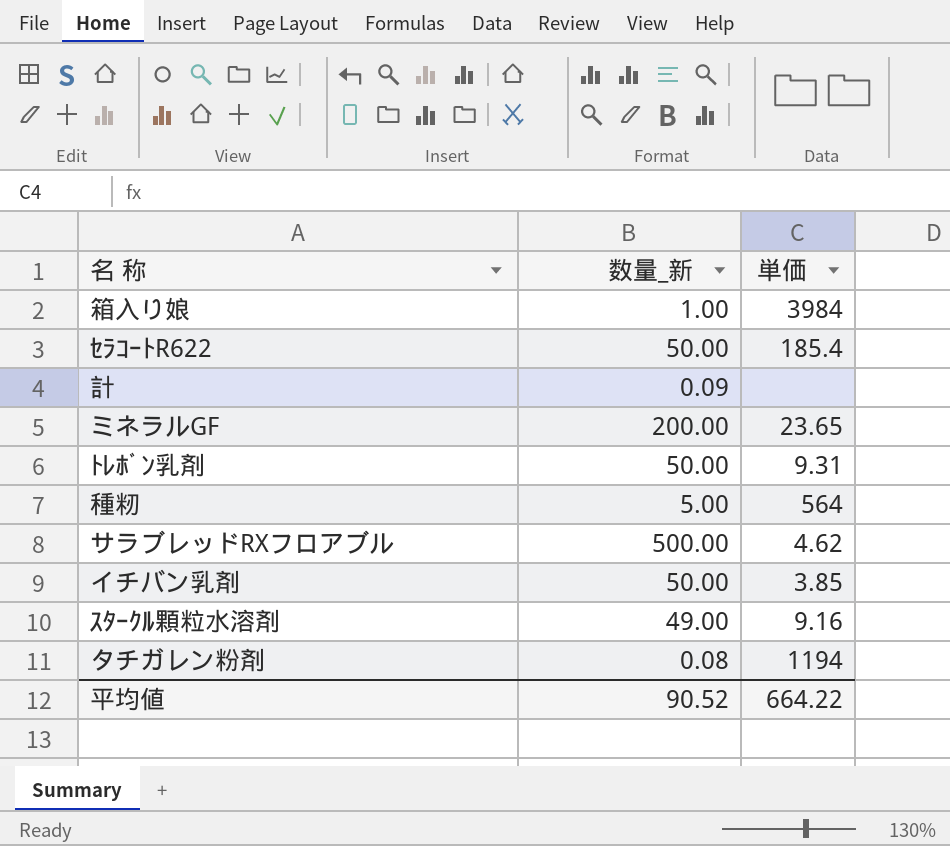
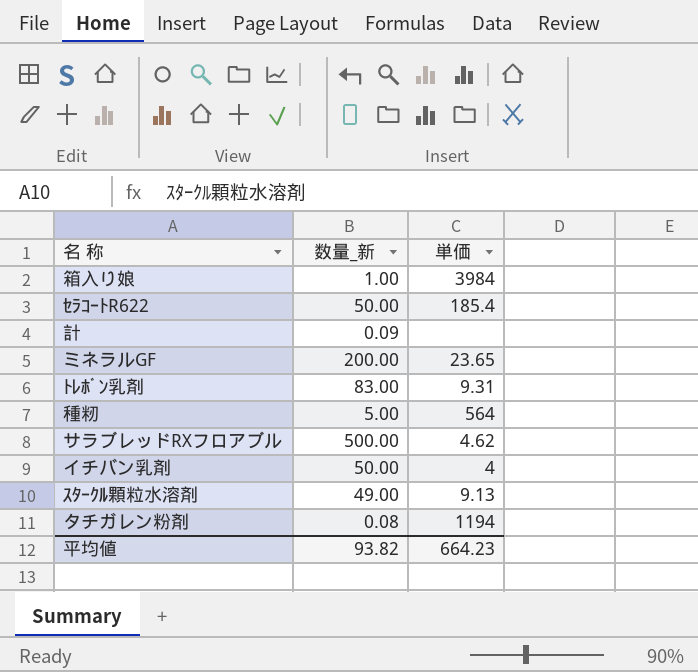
ﾄﾚﾎﾞﾝ乳剤 | 数量_新: 50.00 -> 83.00
イチバン乳剤 | 単価: 3.85 -> 4
ｽﾀｰｸﾙ顆粒水溶剤 | 単価: 9.16 -> 9.13
平均値 | 数量_新: 90.52 -> 93.82
平均値 | 単価: 664.22 -> 664.23

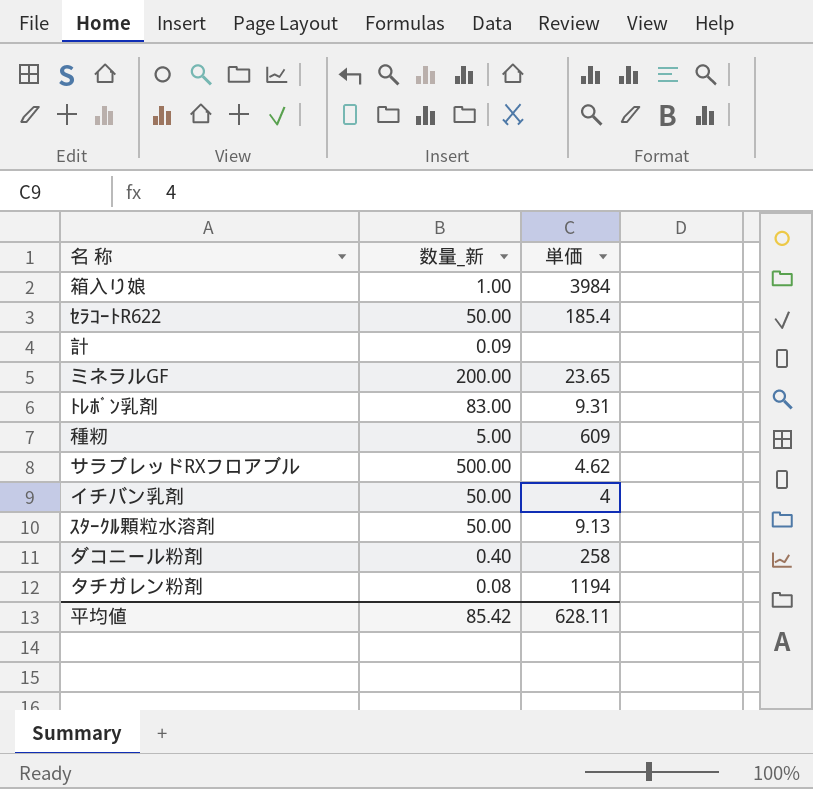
種籾 | 単価: 564 -> 609
ｽﾀｰｸﾙ顆粒水溶剤 | 数量_新: 49.00 -> 50.00
row ダコニール粉剤: none -> 0.40 | 258
平均値 | 数量_新: 93.82 -> 85.42
平均値 | 単価: 664.23 -> 628.11

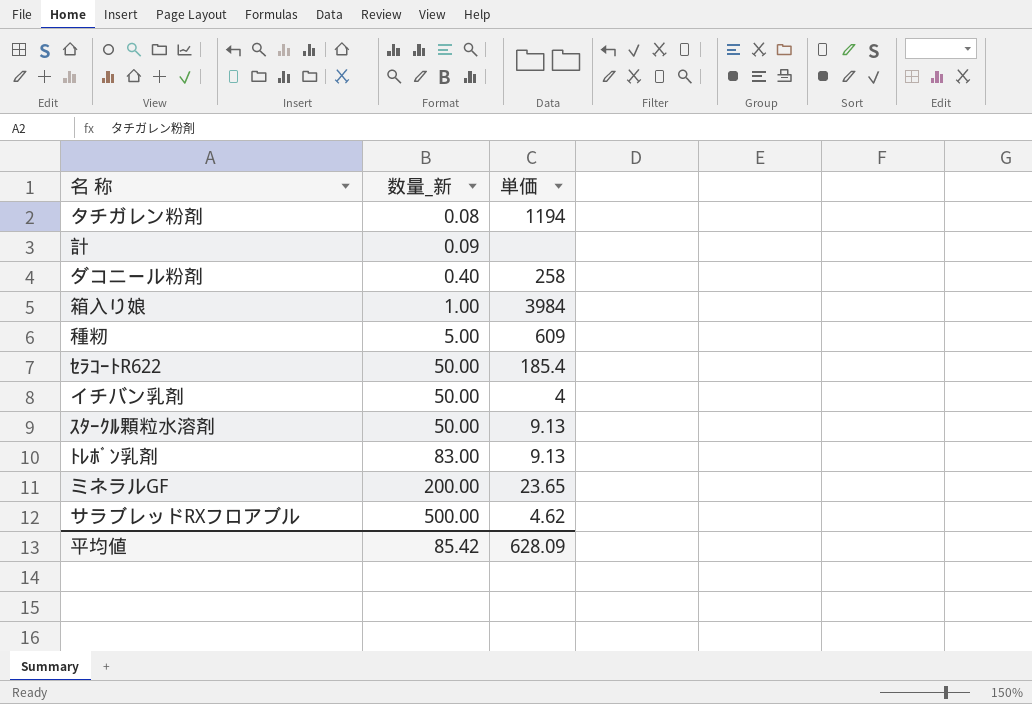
row order: none -> 数量_新 ascending
ﾄﾚﾎﾞﾝ乳剤 | 単価: 9.31 -> 9.13
平均値 | 単価: 628.11 -> 628.09

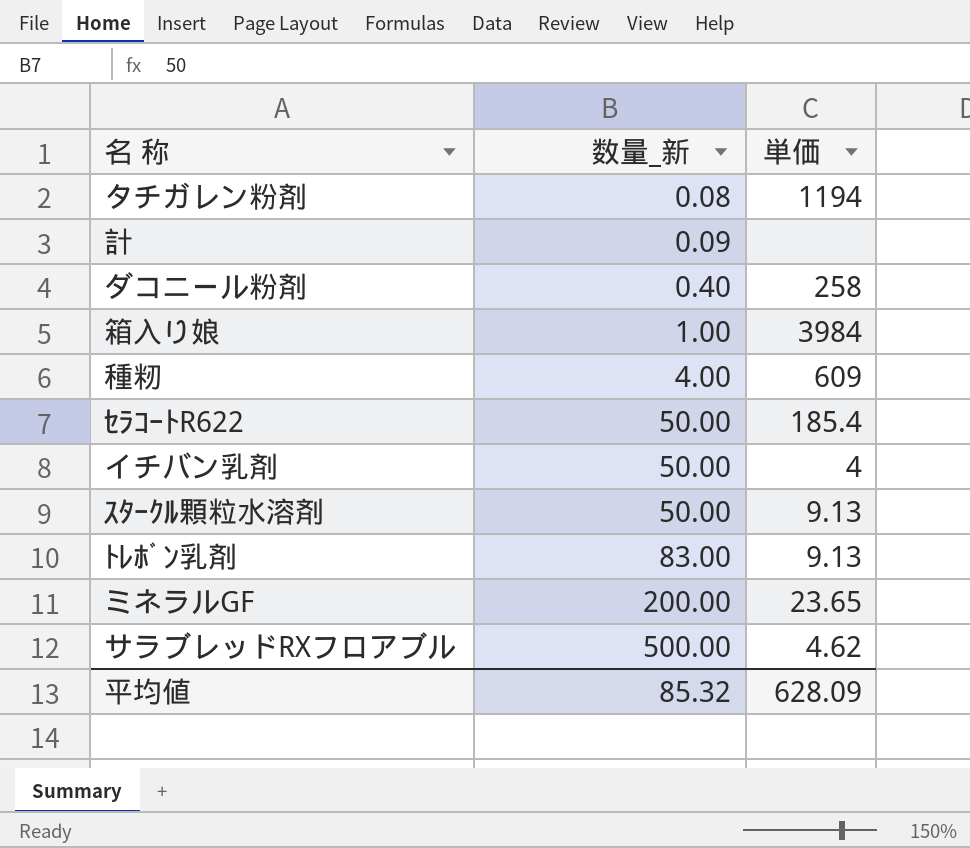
種籾 | 数量_新: 5.00 -> 4.00
平均値 | 数量_新: 85.42 -> 85.32

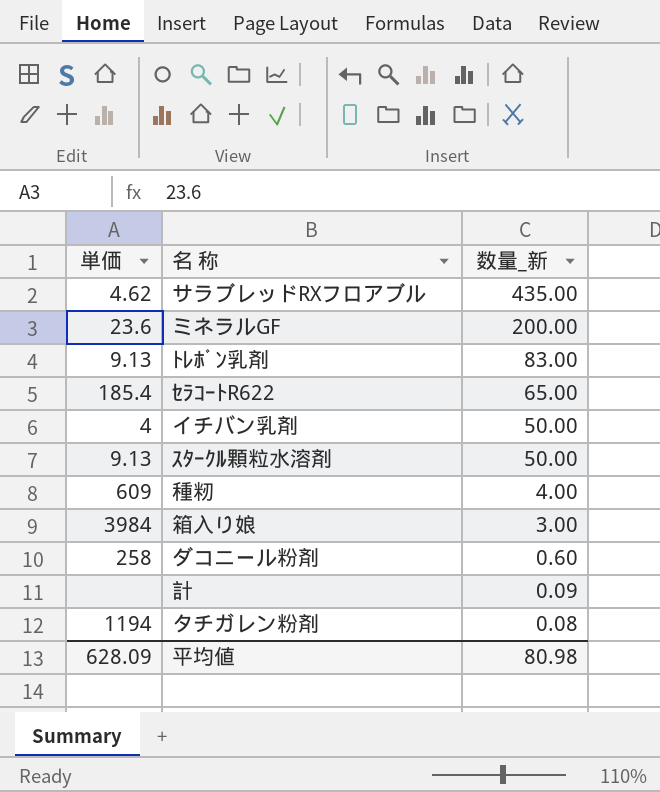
row order: 数量_新 ascending -> 数量_新 descending
column 単価 | position: 3 -> 1
サラブレッドRXフロアブル | 数量_新: 500.00 -> 435.00
ミネラルGF | 単価: 23.65 -> 23.6
ｾﾗｺｰﾄR622 | 数量_新: 50.00 -> 65.00
箱入り娘 | 数量_新: 1.00 -> 3.00
ダコニール粉剤 | 数量_新: 0.40 -> 0.60
平均値 | 数量_新: 85.32 -> 80.98

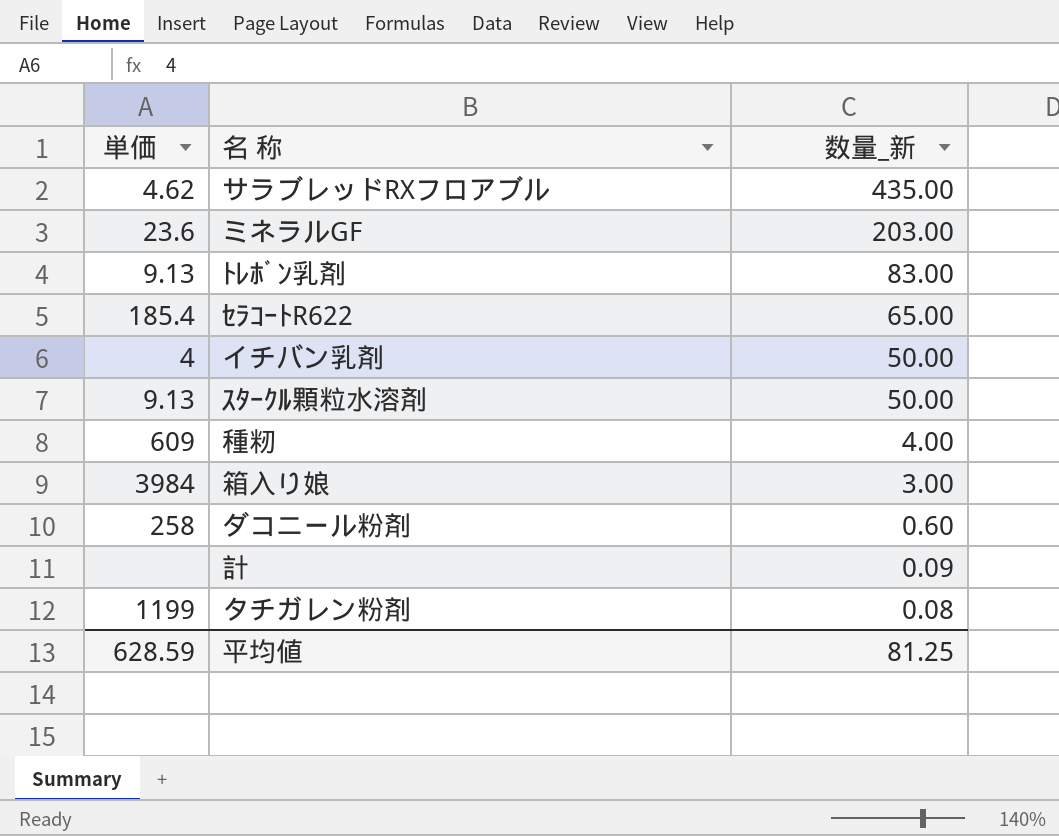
ミネラルGF | 数量_新: 200.00 -> 203.00
タチガレン粉剤 | 単価: 1194 -> 1199
平均値 | 単価: 628.09 -> 628.59
平均値 | 数量_新: 80.98 -> 81.25

